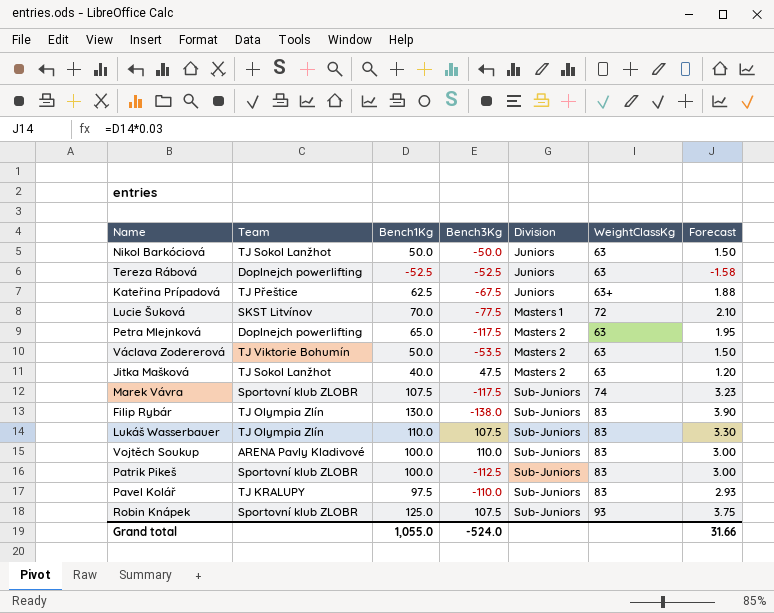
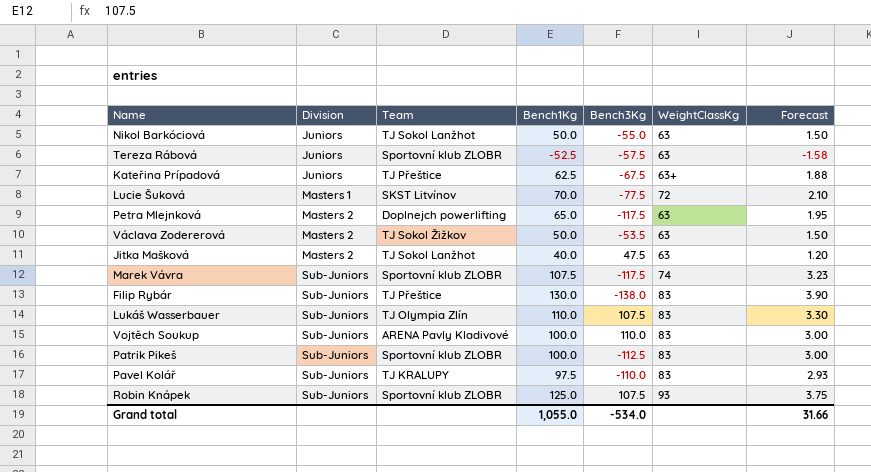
column Division | position: 5 -> 2
Nikol Barkóciová | Bench3Kg: -50.0 -> -55.0
Tereza Rábová | Team: Doplnejch powerlifting -> Sportovní klub ZLOBR
Tereza Rábová | Bench3Kg: -52.5 -> -57.5
Václava Zodererová | Team: TJ Viktorie Bohumín -> TJ Sokol Žižkov
Filip Rybár | Team: TJ Olympia Zlín -> TJ Přeštice
Grand total | Bench3Kg: -524.0 -> -534.0

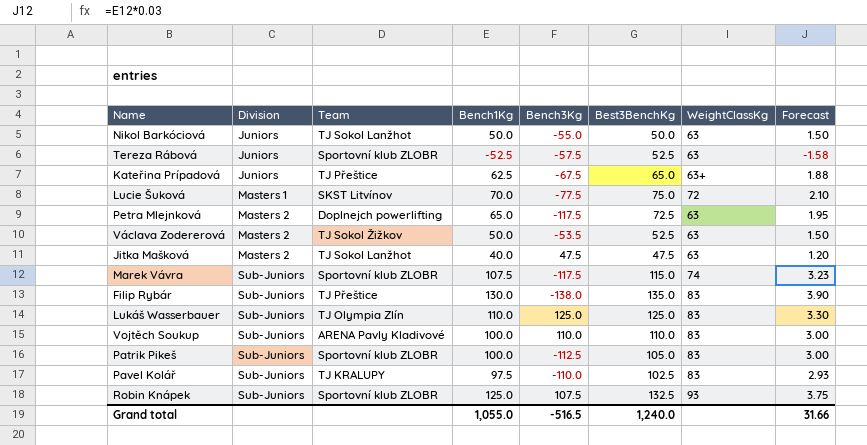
column Best3BenchKg | position: none -> 6
Lukáš Wasserbauer | Bench3Kg: 107.5 -> 125.0
Grand total | Bench3Kg: -534.0 -> -516.5

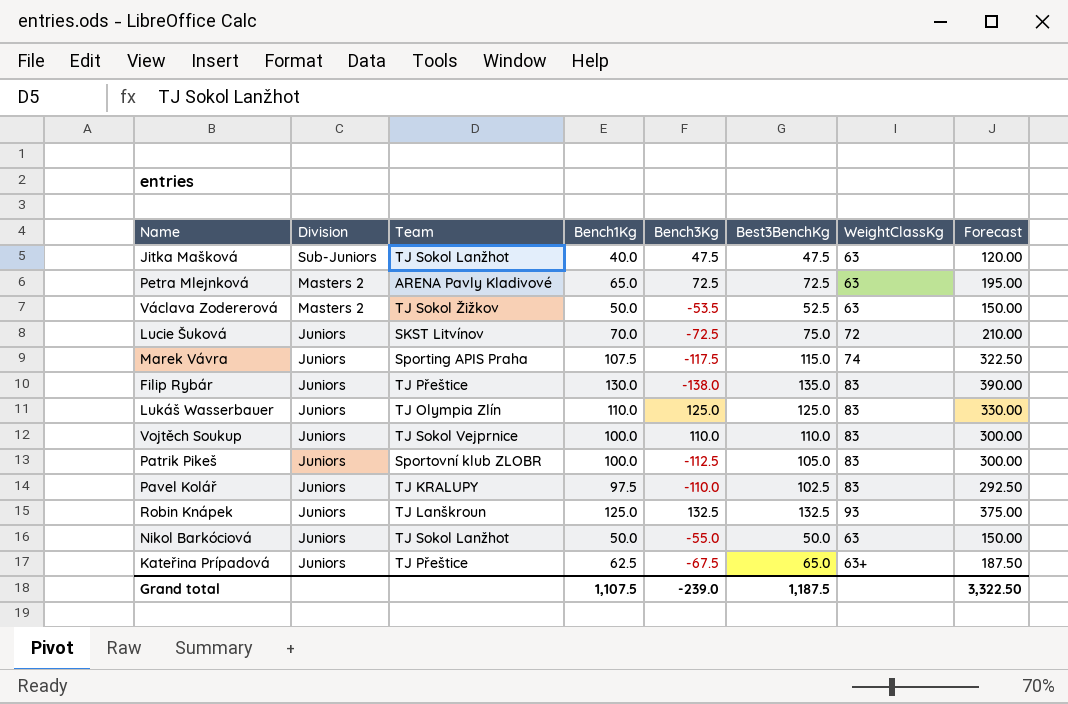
row order: Division ascending -> Division descending
column Forecast | formula: [Bench1Kg] * 0.03 -> [Bench1Kg] * 3
row Tereza Rábová: Juniors | Sportovní klub ZLOBR | -52.5 | -57.5 | 52.5 | 63 | -1.58 -> none
Jitka Mašková | Division: Masters 2 -> Sub-Juniors
Petra Mlejnková | Team: Doplnejch powerlifting -> ARENA Pavly Kladivové
Petra Mlejnková | Bench3Kg: -117.5 -> 72.5
Lucie Šuková | Division: Masters 1 -> Juniors
Lucie Šuková | Bench3Kg: -77.5 -> -72.5
Marek Vávra | Division: Sub-Juniors -> Juniors
Marek Vávra | Team: Sportovní klub ZLOBR -> Sporting APIS Praha
Filip Rybár | Division: Sub-Juniors -> Juniors
Lukáš Wasserbauer | Division: Sub-Juniors -> Juniors
Vojtěch Soukup | Division: Sub-Juniors -> Juniors
Vojtěch Soukup | Team: ARENA Pavly Kladivové -> TJ Sokol Vejprnice
Patrik Pikeš | Division: Sub-Juniors -> Juniors
Pavel Kolář | Division: Sub-Juniors -> Juniors
Robin Knápek | Division: Sub-Juniors -> Juniors
Robin Knápek | Team: Sportovní klub ZLOBR -> TJ Lanškroun
Robin Knápek | Bench3Kg: 107.5 -> 132.5
Grand total | Bench1Kg: 1,055.0 -> 1,107.5
Grand total | Bench3Kg: -516.5 -> -239.0
Grand total | Best3BenchKg: 1,240.0 -> 1,187.5
Grand total | Forecast: 31.66 -> 3,322.50

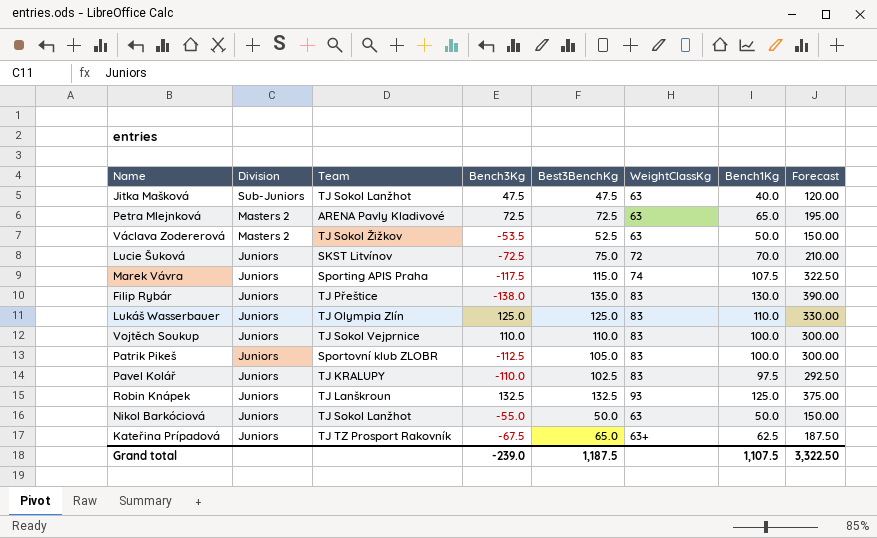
column Bench1Kg | position: 4 -> 7
Kateřina Prípadová | Team: TJ Přeštice -> TJ TZ Prosport Rakovník

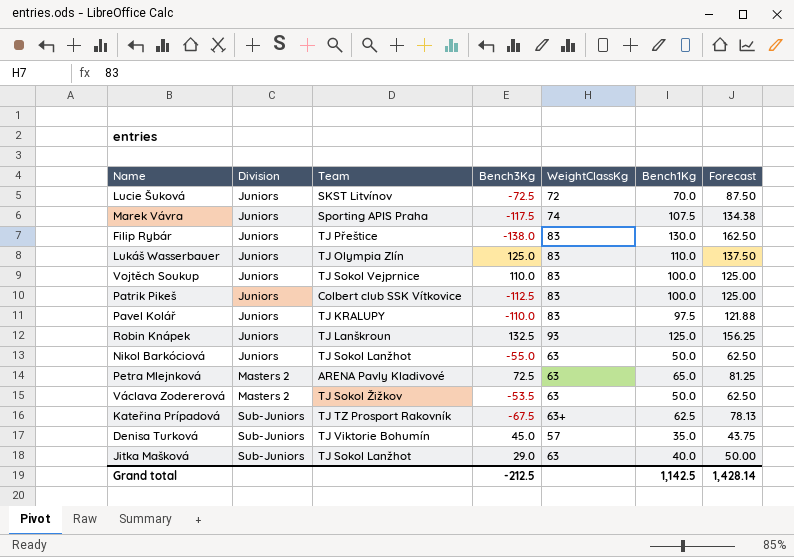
row order: Division descending -> Division ascending
column Best3BenchKg | position: 5 -> none
column Forecast | formula: [Bench1Kg] * 3 -> [Bench1Kg] * 1.25
Patrik Pikeš | Team: Sportovní klub ZLOBR -> Colbert club SSK Vítkovice
Kateřina Prípadová | Division: Juniors -> Sub-Juniors
row Denisa Turková: none -> Sub-Juniors | TJ Viktorie Bohumín | 45.0 | 57 | 35.0 | 43.75
Jitka Mašková | Bench3Kg: 47.5 -> 29.0
Grand total | Bench3Kg: -239.0 -> -212.5
Grand total | Bench1Kg: 1,107.5 -> 1,142.5
Grand total | Forecast: 3,322.50 -> 1,428.14

